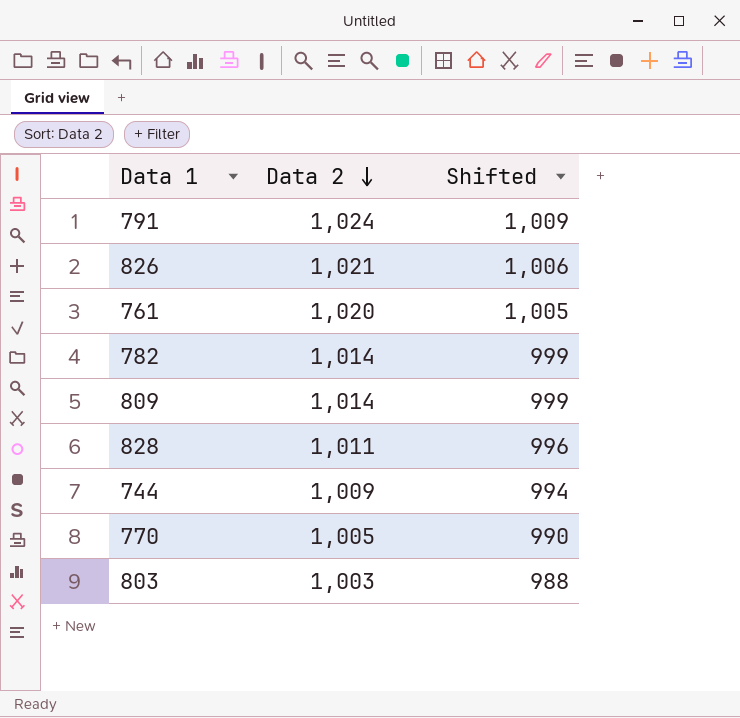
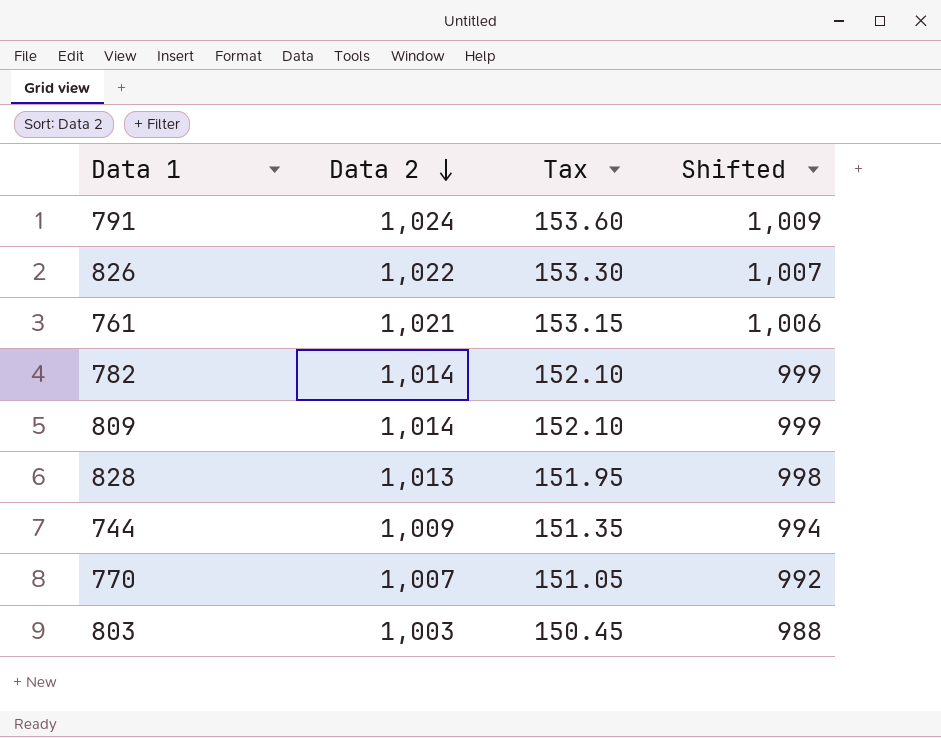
column Tax | formula: none -> [Data 2] * 0.15
826 | Data 2: 1,021 -> 1,022
826 | Shifted: 1,006 -> 1,007
761 | Data 2: 1,020 -> 1,021
761 | Shifted: 1,005 -> 1,006
828 | Data 2: 1,011 -> 1,013
828 | Shifted: 996 -> 998
770 | Data 2: 1,005 -> 1,007
770 | Shifted: 990 -> 992

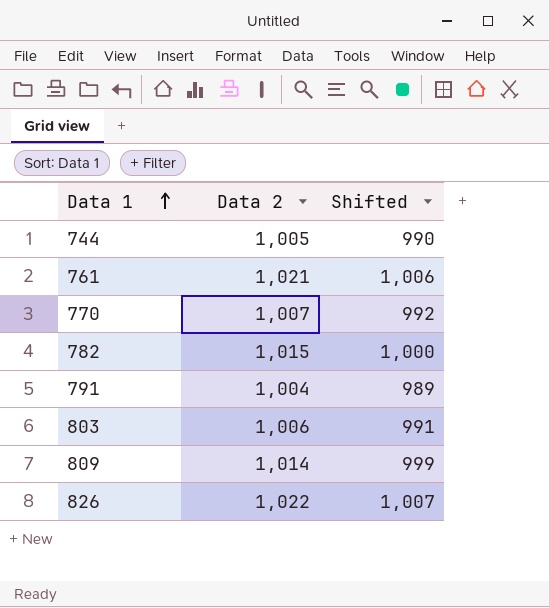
row order: Data 2 descending -> Data 1 ascending
column Tax | formula: [Data 2] * 0.15 -> none
row 828: 1,013 | 151.95 | 998 -> none
744 | Data 2: 1,009 -> 1,005
744 | Shifted: 994 -> 990
782 | Data 2: 1,014 -> 1,015
782 | Shifted: 999 -> 1,000
791 | Data 2: 1,024 -> 1,004
791 | Shifted: 1,009 -> 989
803 | Data 2: 1,003 -> 1,006
803 | Shifted: 988 -> 991

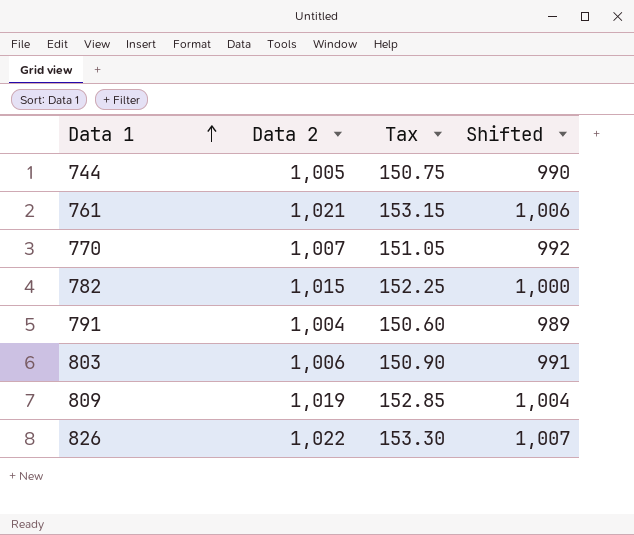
column Tax | formula: none -> [Data 2] * 0.15
809 | Data 2: 1,014 -> 1,019
809 | Shifted: 999 -> 1,004

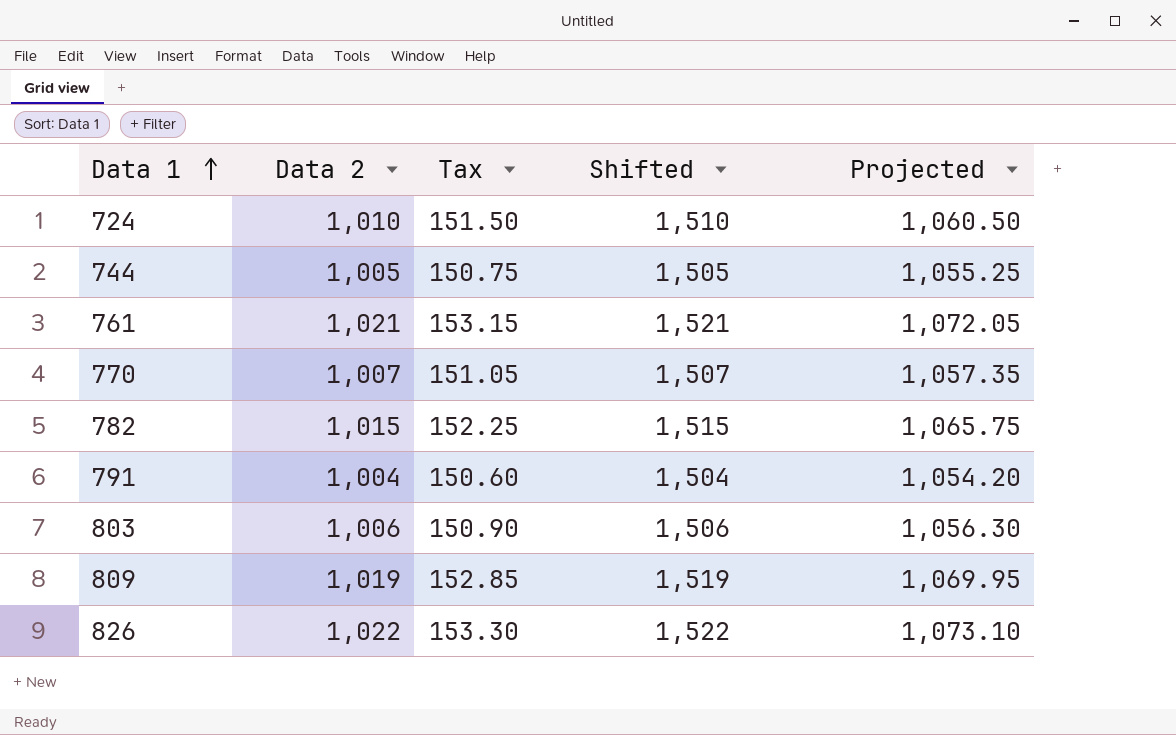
column Shifted | formula: [Data 2] - 15 -> [Data 2] + 500
column Projected | formula: none -> [Data 2] * 1.05
row 724: none -> 1,010 | 151.50 | 1,510 | 1,060.50

